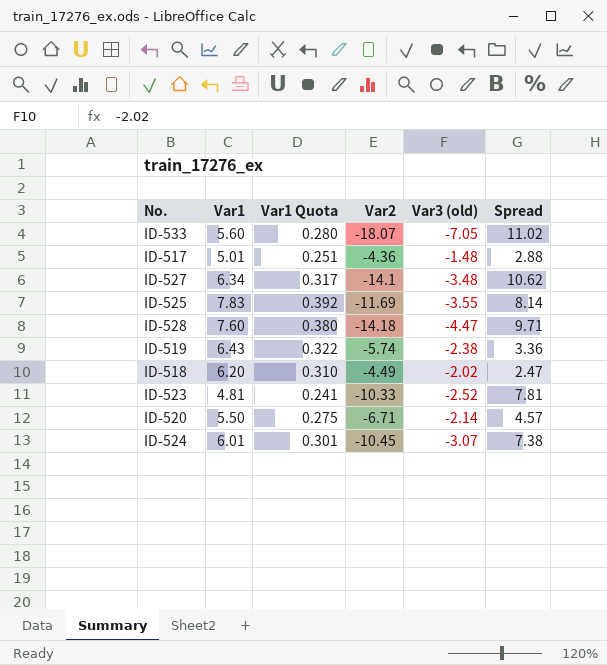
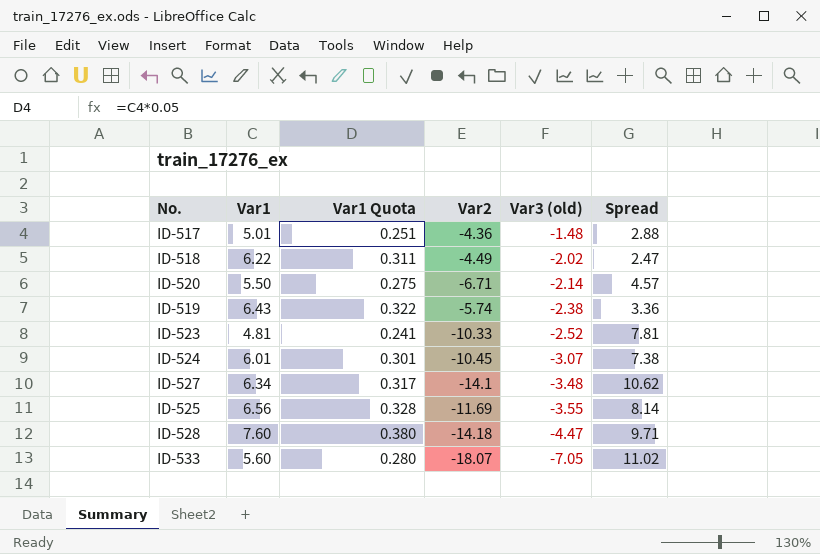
row order: none -> Var3 (old) descending
ID-518 | Var1: 6.20 -> 6.22
ID-518 | Var1 Quota: 0.310 -> 0.311
ID-525 | Var1: 7.83 -> 6.56
ID-525 | Var1 Quota: 0.392 -> 0.328

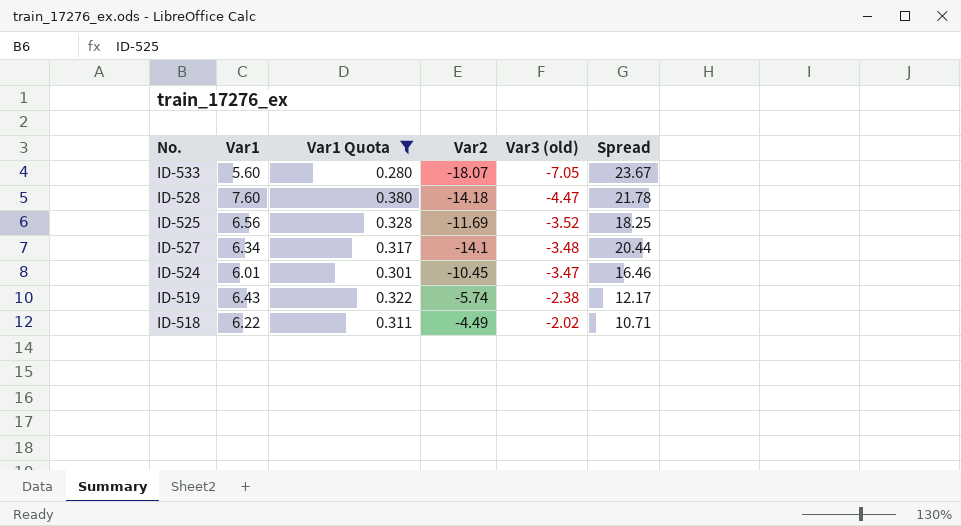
filter: none -> Var1 Quota >= 0.280
row order: Var3 (old) descending -> Var3 (old) ascending
column Spread | formula: [Var3 (old)] - [Var2] -> [Var1] - [Var2]
ID-525 | Var3 (old): -3.55 -> -3.52
ID-524 | Var3 (old): -3.07 -> -3.47

